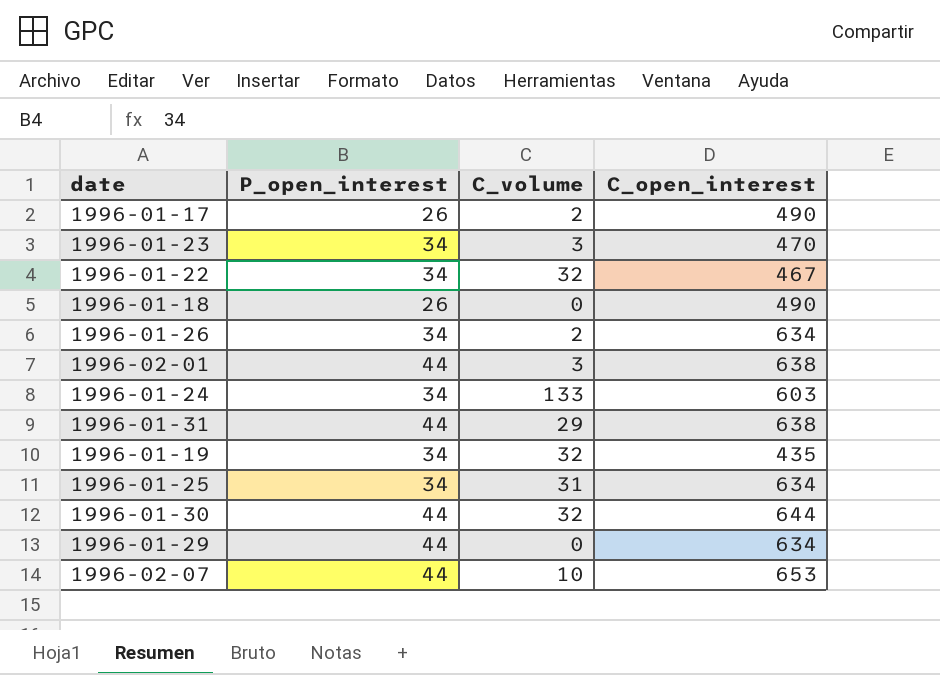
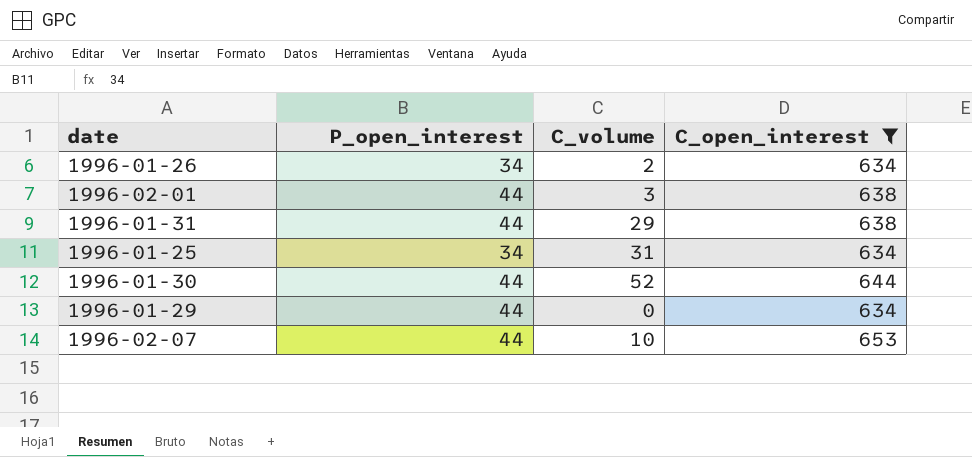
filter: none -> C_open_interest >= 634
1996-01-30 | C_volume: 32 -> 52

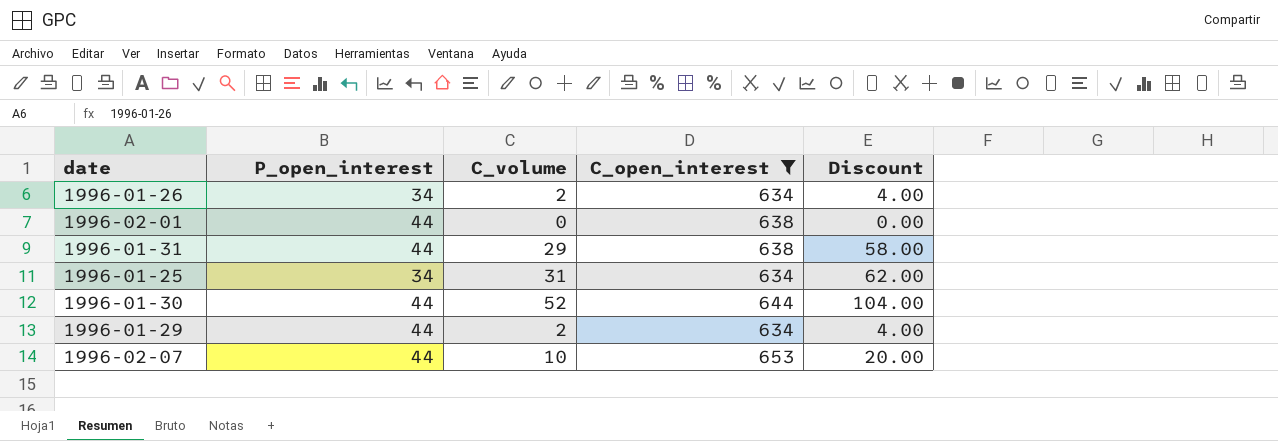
column Discount | formula: none -> [C_volume] * 2
1996-02-01 | C_volume: 3 -> 0
1996-01-29 | C_volume: 0 -> 2

